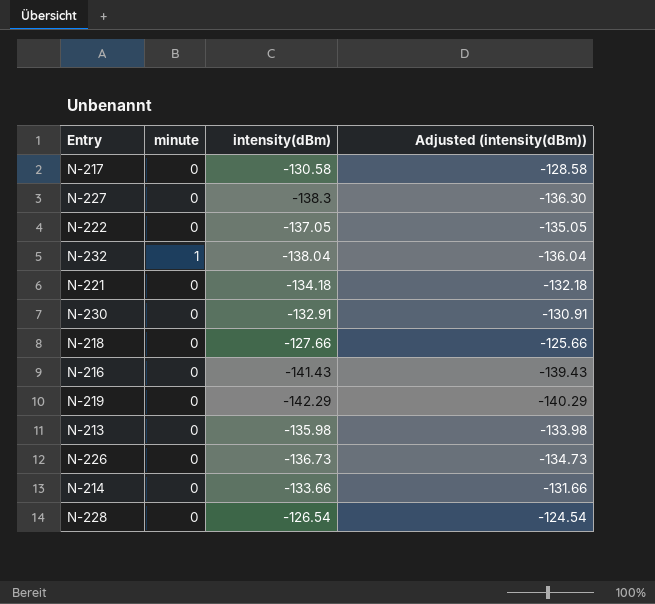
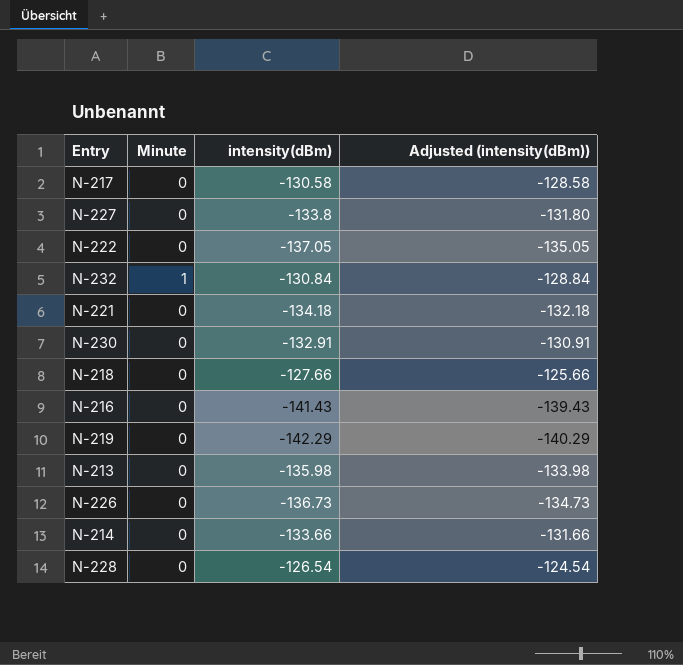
column name: minute -> Minute
N-227 | intensity(dBm): -138.3 -> -133.8
N-227 | Adjusted (intensity(dBm)): -136.30 -> -131.80
N-232 | intensity(dBm): -138.04 -> -130.84
N-232 | Adjusted (intensity(dBm)): -136.04 -> -128.84

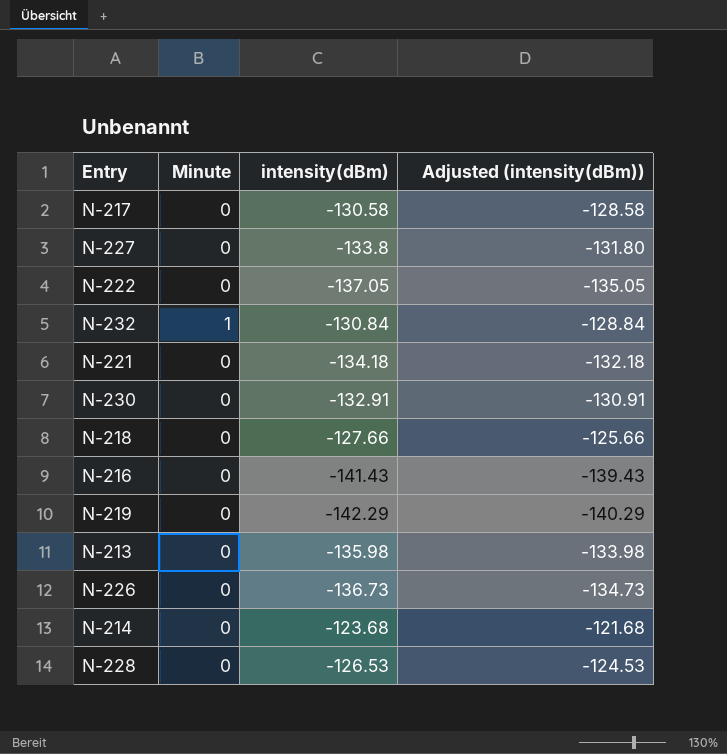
N-214 | intensity(dBm): -133.66 -> -123.68
N-214 | Adjusted (intensity(dBm)): -131.66 -> -121.68
N-228 | intensity(dBm): -126.54 -> -126.53
N-228 | Adjusted (intensity(dBm)): -124.54 -> -124.53

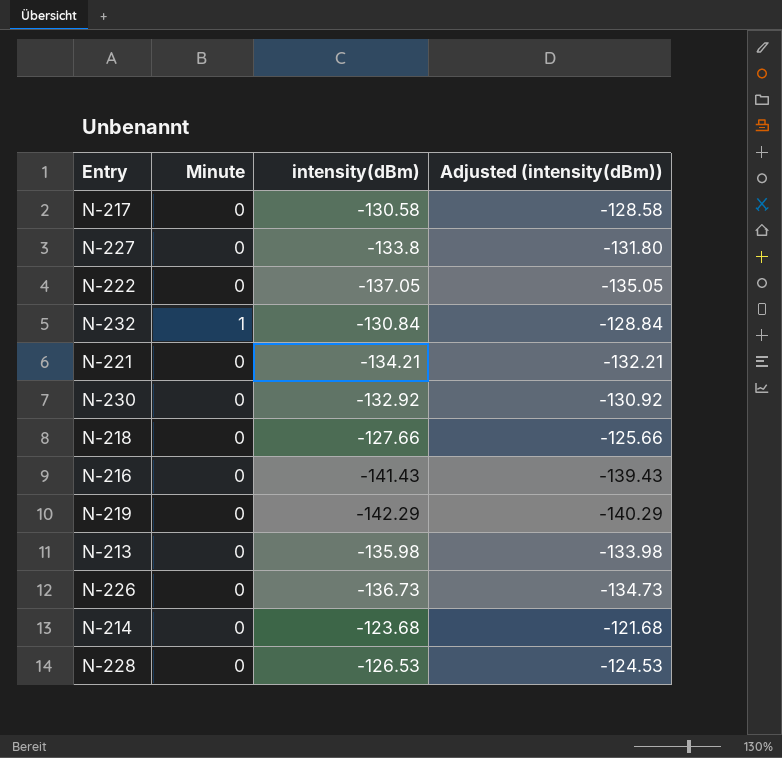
N-221 | intensity(dBm): -134.18 -> -134.21
N-221 | Adjusted (intensity(dBm)): -132.18 -> -132.21
N-230 | intensity(dBm): -132.91 -> -132.92
N-230 | Adjusted (intensity(dBm)): -130.91 -> -130.92

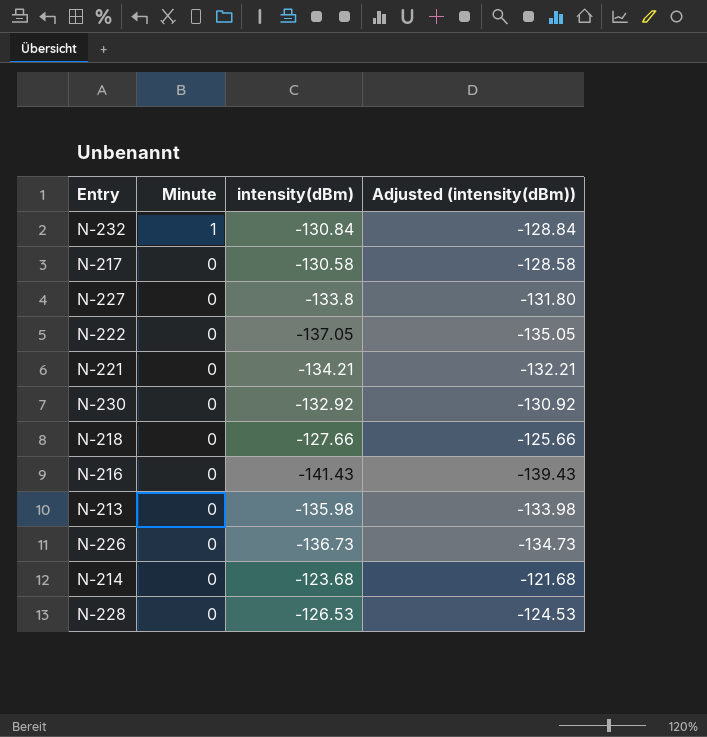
row order: none -> Minute descending
row N-219: 0 | -142.29 | -140.29 -> none

